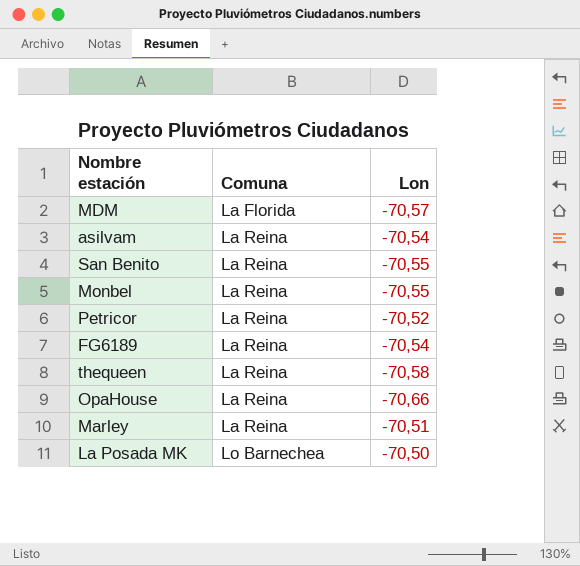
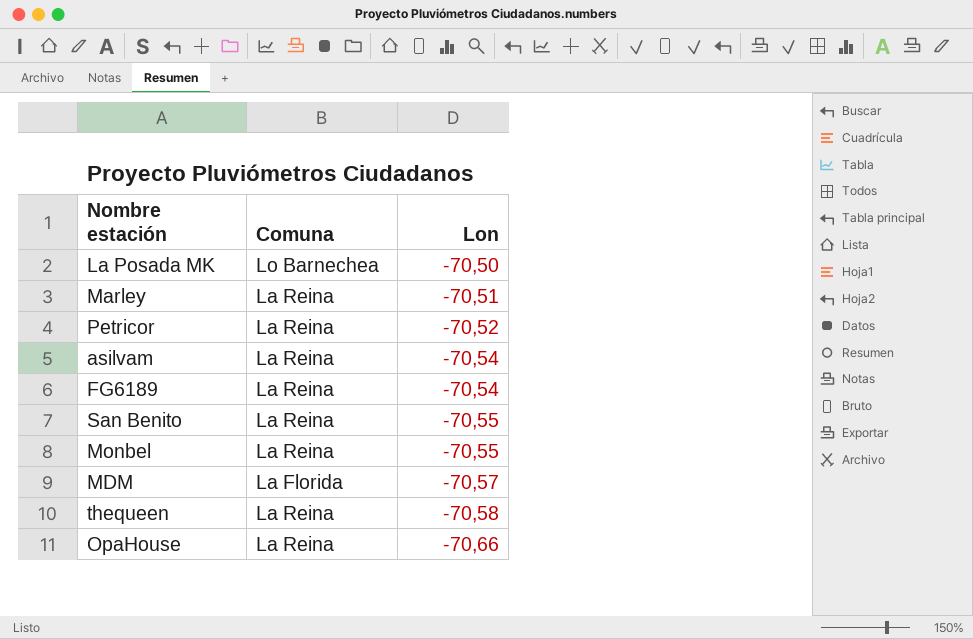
row order: Comuna ascending -> Lon descending

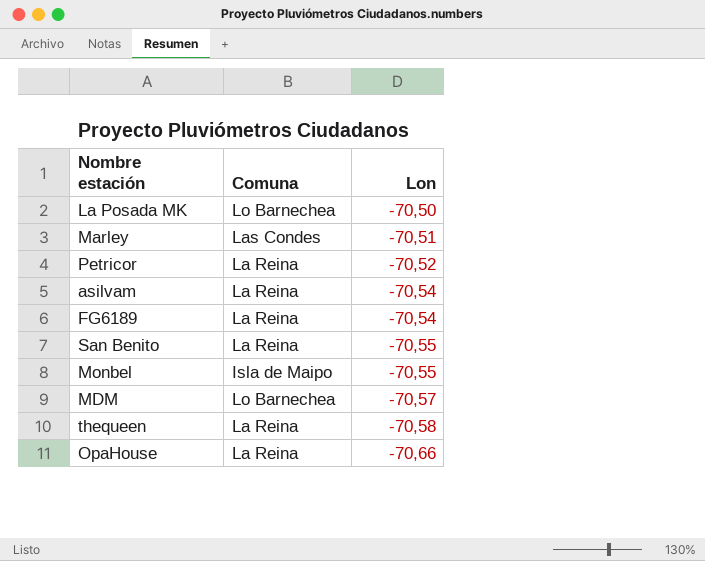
Marley | Comuna: La Reina -> Las Condes
Monbel | Comuna: La Reina -> Isla de Maipo
MDM | Comuna: La Florida -> Lo Barnechea

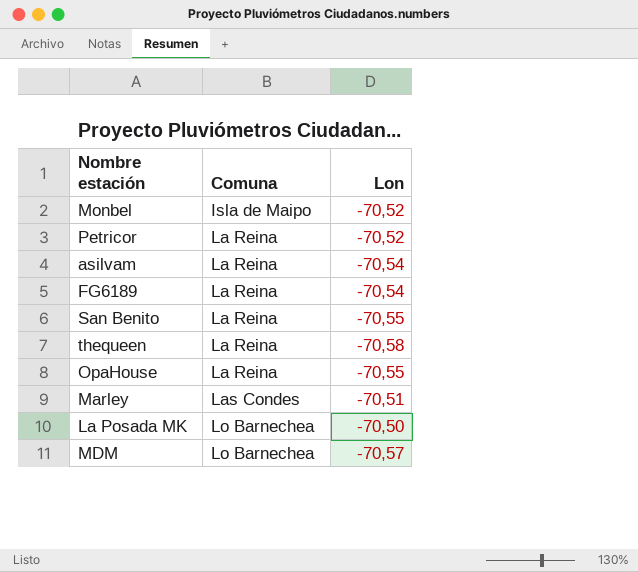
row order: Lon descending -> Comuna ascending
Monbel | Lon: -70,55 -> -70,52
OpaHouse | Lon: -70,66 -> -70,55

